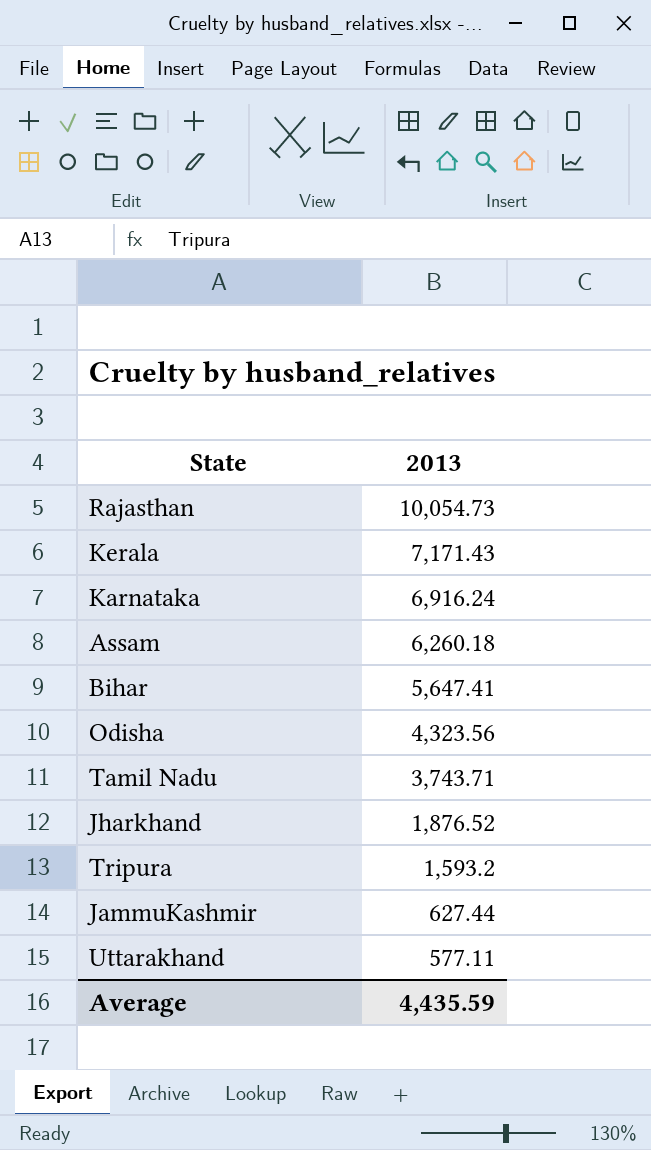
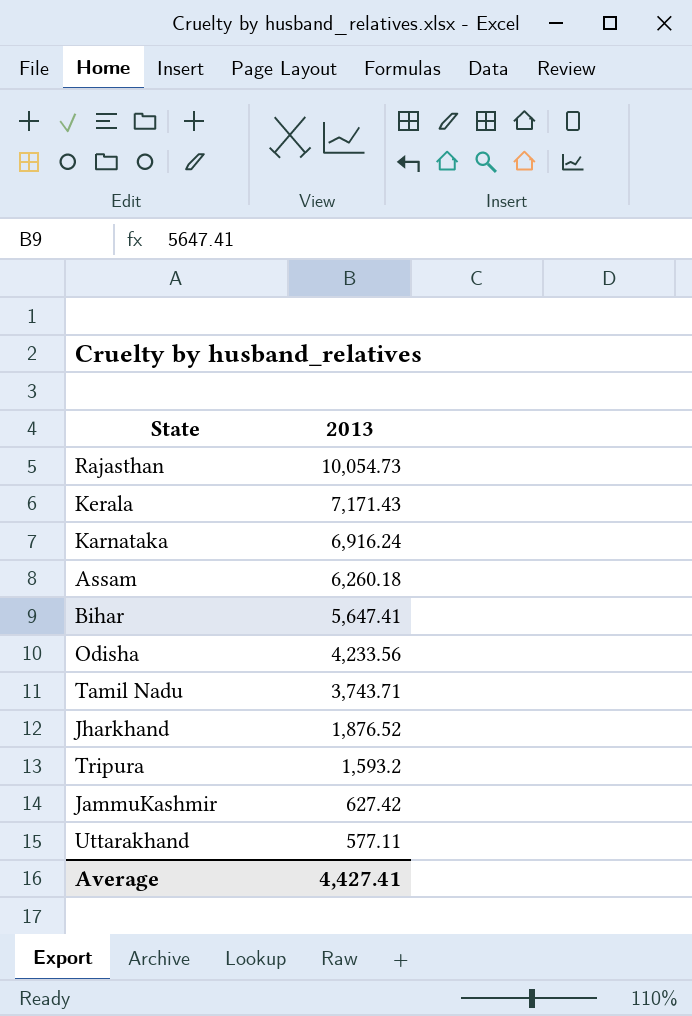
Odisha | 2013: 4,323.56 -> 4,233.56
JammuKashmir | 2013: 627.44 -> 627.42
Average | 2013: 4,435.59 -> 4,427.41

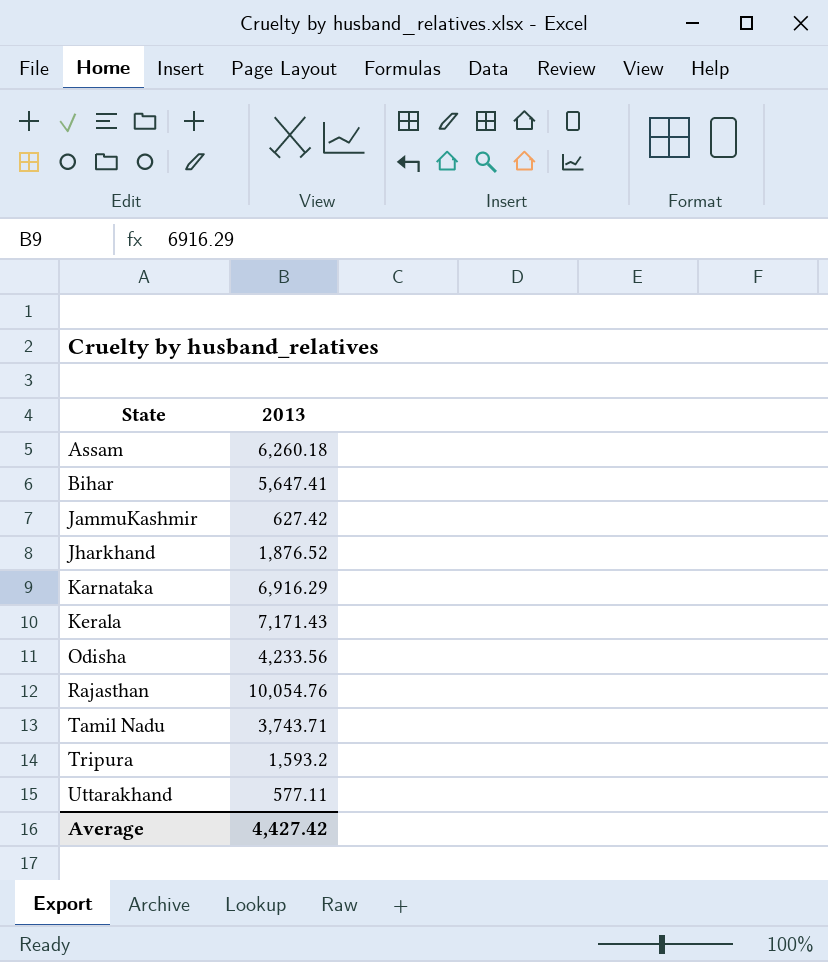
row order: 2013 descending -> State ascending
Karnataka | 2013: 6,916.24 -> 6,916.29
Rajasthan | 2013: 10,054.73 -> 10,054.76
Average | 2013: 4,427.41 -> 4,427.42

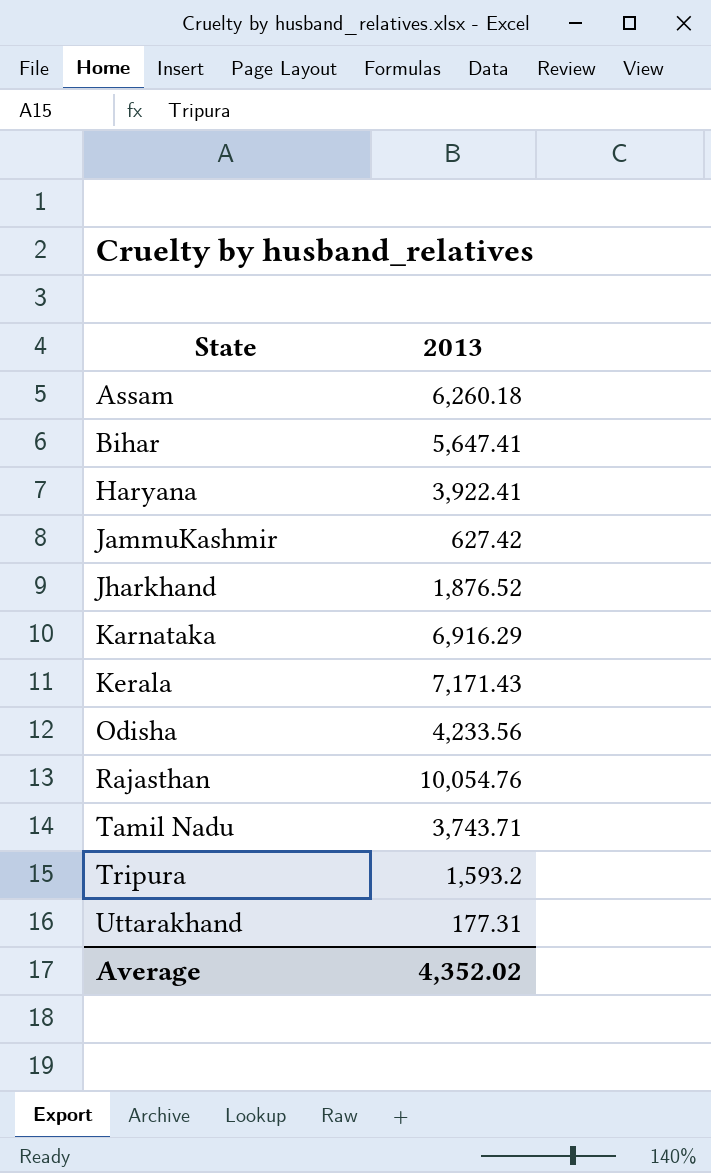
row Haryana: none -> 3,922.41
Uttarakhand | 2013: 577.11 -> 177.31
Average | 2013: 4,427.42 -> 4,352.02

